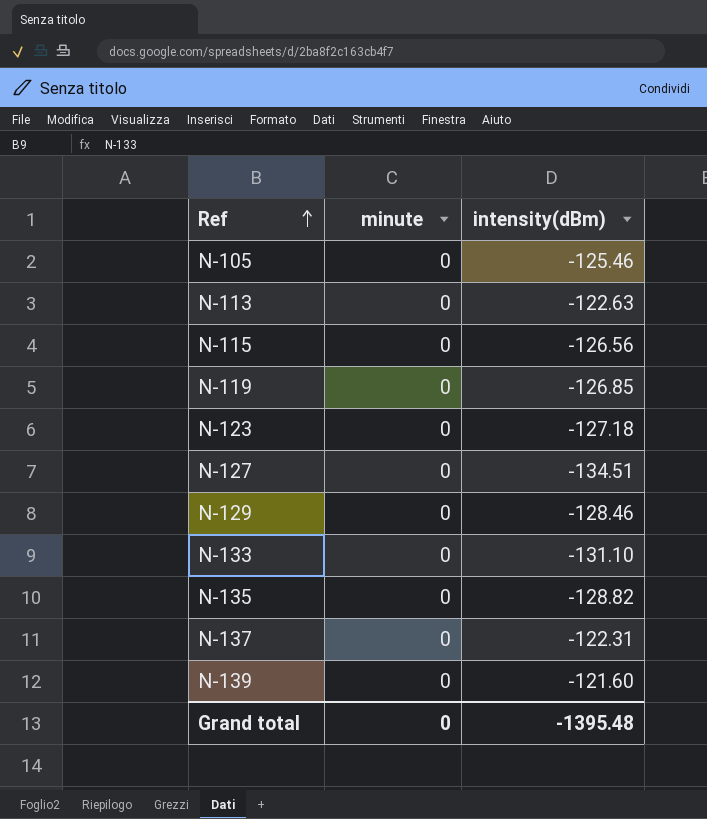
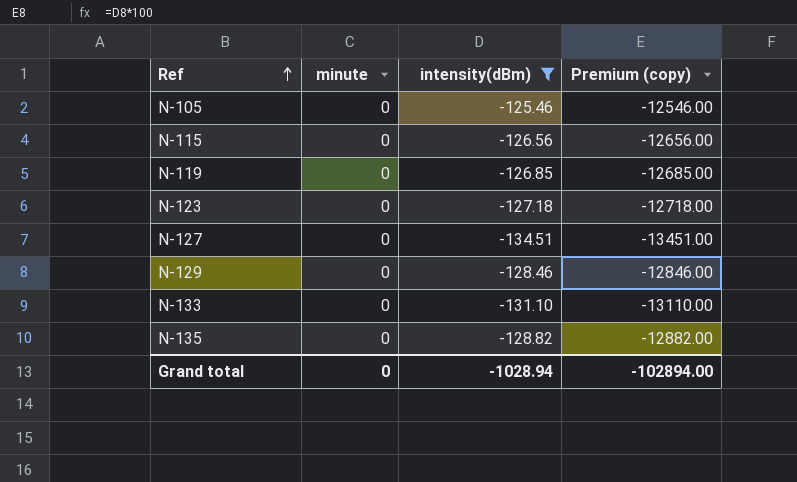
filter: none -> intensity(dBm) <= -125.46
column Premium (copy) | formula: none -> [intensity(dBm)] * 100
Grand total | intensity(dBm): -1395.48 -> -1028.94

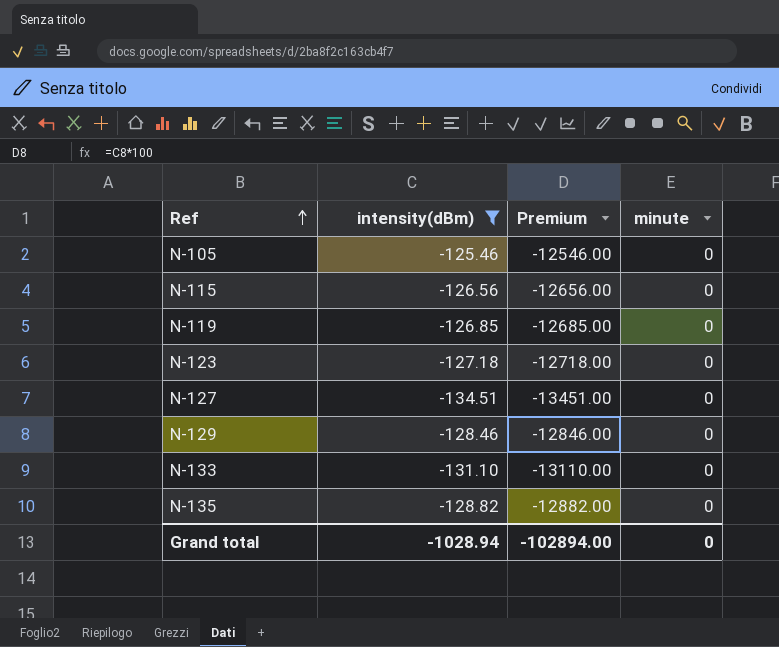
column name: Premium (copy) -> Premium
column minute | position: 2 -> 4

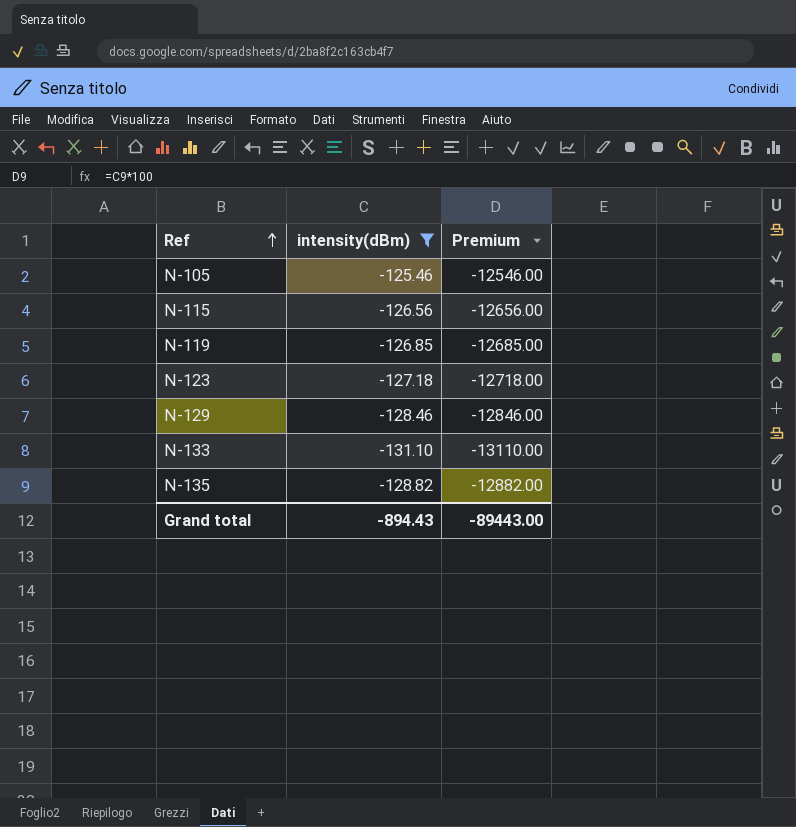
column minute | position: 4 -> none
row N-127: -134.51 | -13451.00 | 0 -> none
Grand total | intensity(dBm): -1028.94 -> -894.43
Grand total | Premium: -102894.00 -> -89443.00

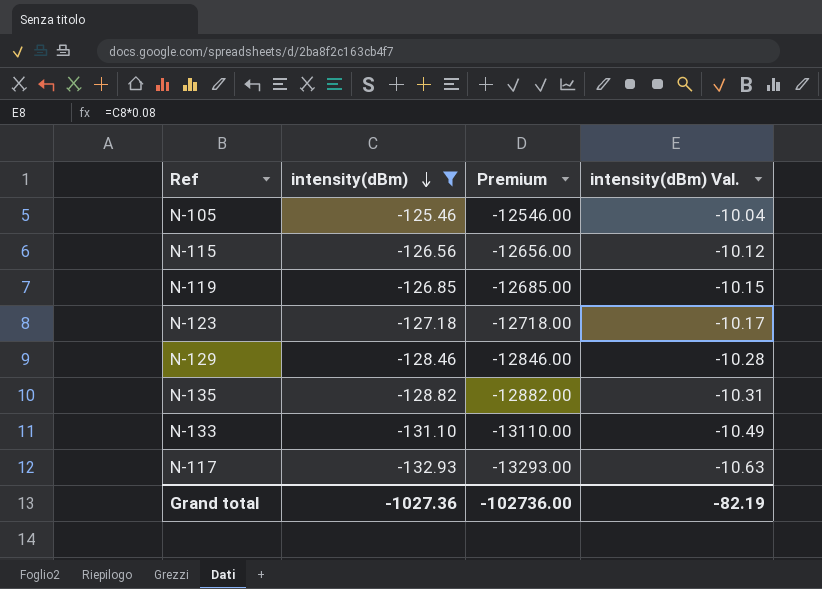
row order: Ref ascending -> intensity(dBm) descending
column intensity(dBm) Val. | formula: none -> [intensity(dBm)] * 0.08
row N-117: none -> -132.93 | -13293.00 | -10.63
Grand total | intensity(dBm): -894.43 -> -1027.36
Grand total | Premium: -89443.00 -> -102736.00

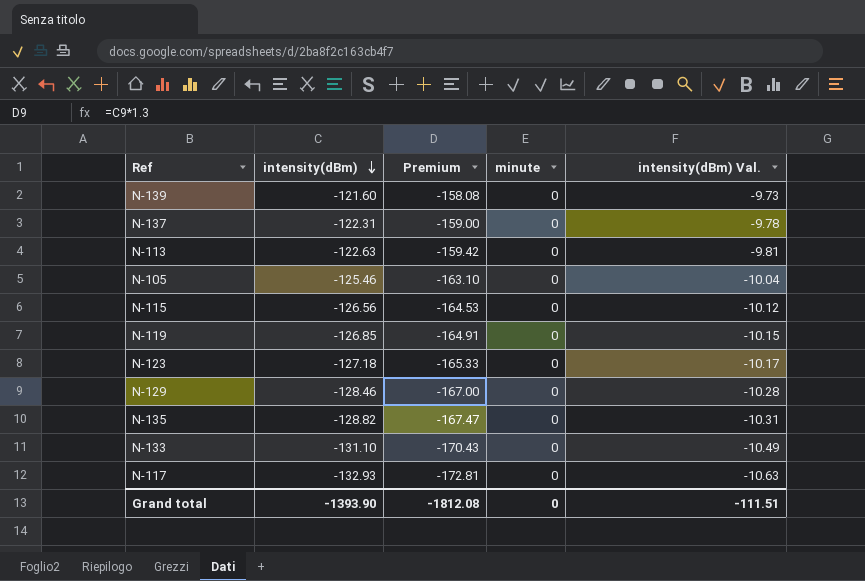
filter: intensity(dBm) <= -125.46 -> none
column Premium | formula: [intensity(dBm)] * 100 -> [intensity(dBm)] * 1.3
column minute | position: none -> 4
Grand total | intensity(dBm): -1027.36 -> -1393.90
Grand total | Premium: -102736.00 -> -1812.08
Grand total | intensity(dBm) Val.: -82.19 -> -111.51

